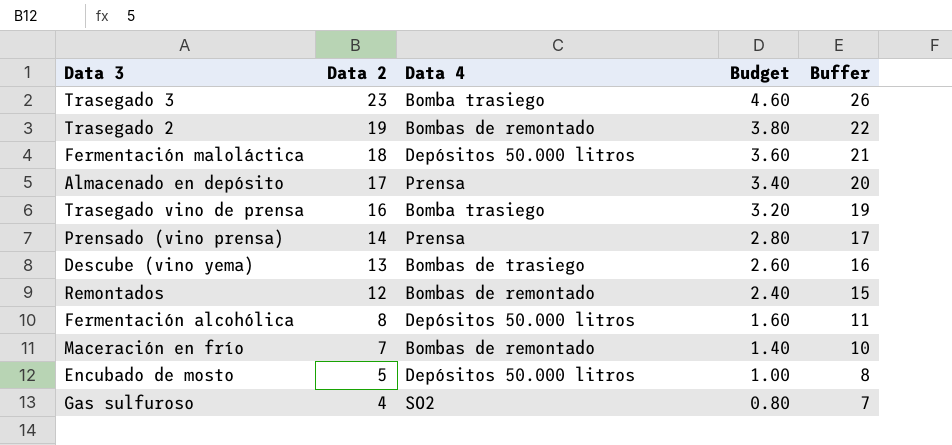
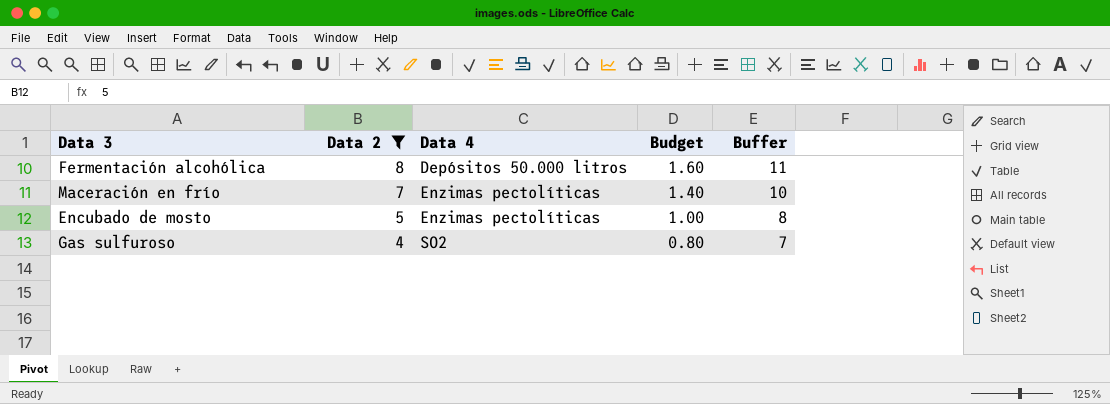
filter: none -> Data 2 <= 8
Maceración en frío | Data 4: Bombas de remontado -> Enzimas pectolíticas
Encubado de mosto | Data 4: Depósitos 50.000 litros -> Enzimas pectolíticas

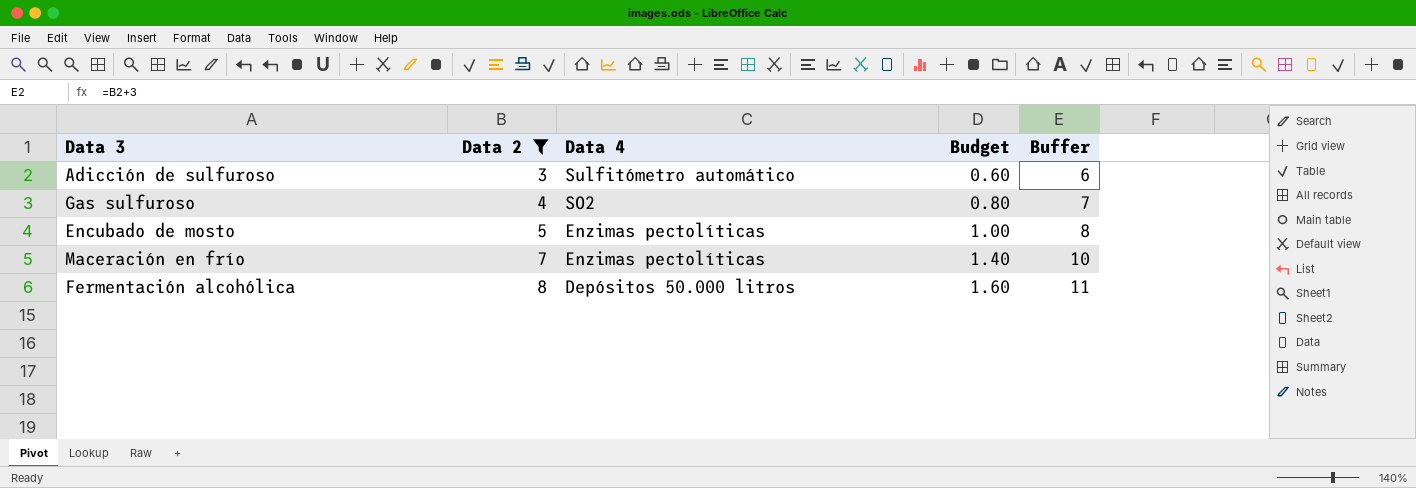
row order: Data 2 descending -> Data 2 ascending
row Adicción de sulfuroso: none -> 3 | Sulfitómetro automático | 0.60 | 6

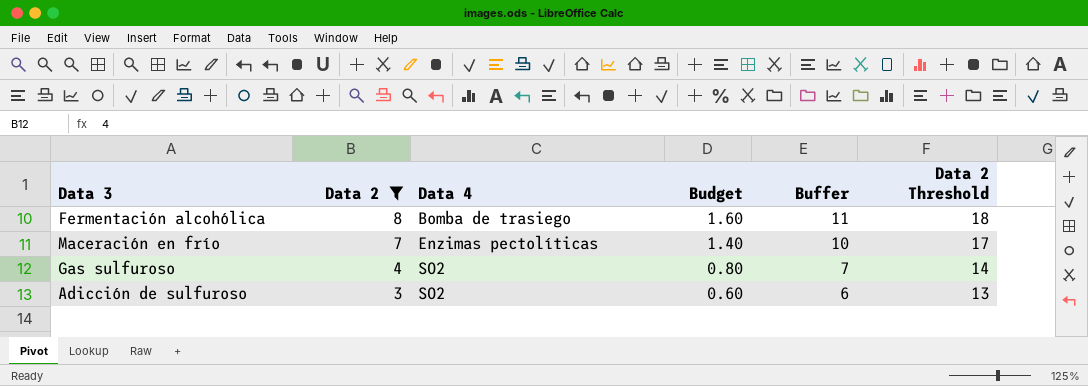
row order: Data 2 ascending -> Data 2 descending
column Data 2 Threshold | formula: none -> [Data 2] + 10
row Encubado de mosto: 5 | Enzimas pectolíticas | 1.00 | 8 -> none
Fermentación alcohólica | Data 4: Depósitos 50.000 litros -> Bomba de trasiego
Adicción de sulfuroso | Data 4: Sulfitómetro automático -> SO2

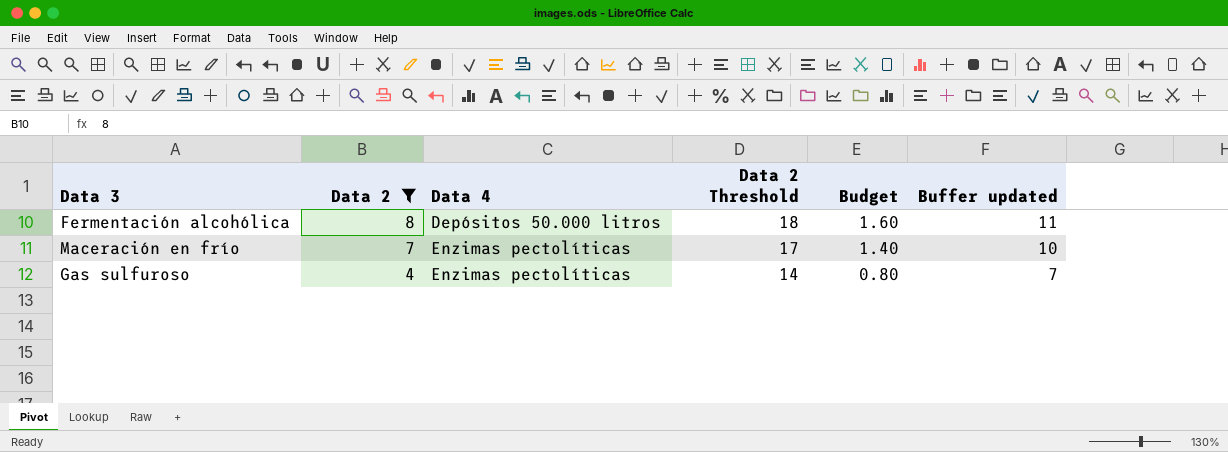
column Data 2 Threshold | position: 6 -> 4
column name: Buffer -> Buffer updated
row Adicción de sulfuroso: 3 | SO2 | 0.60 | 6 | 13 -> none
Fermentación alcohólica | Data 4: Bomba de trasiego -> Depósitos 50.000 litros
Gas sulfuroso | Data 4: SO2 -> Enzimas pectolíticas

